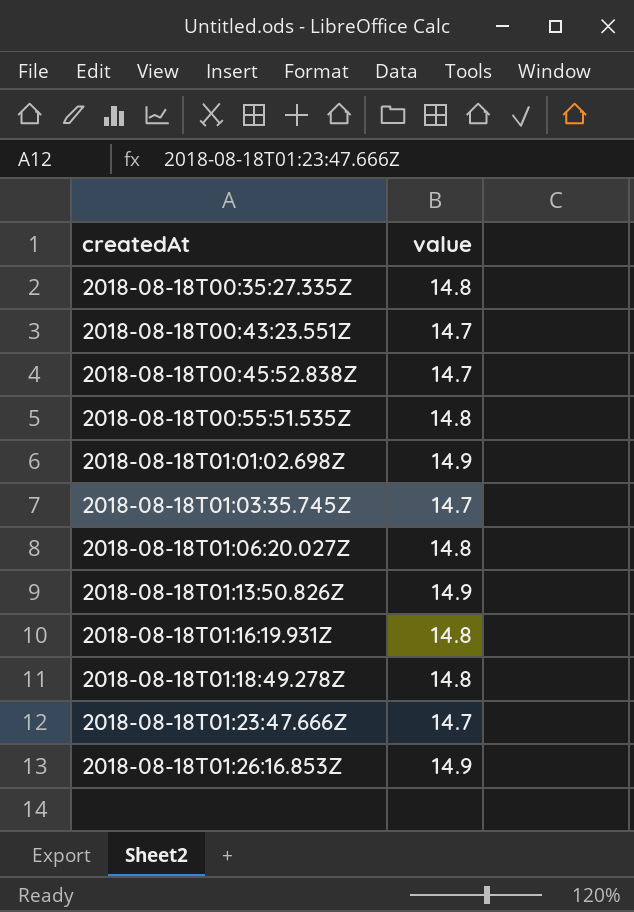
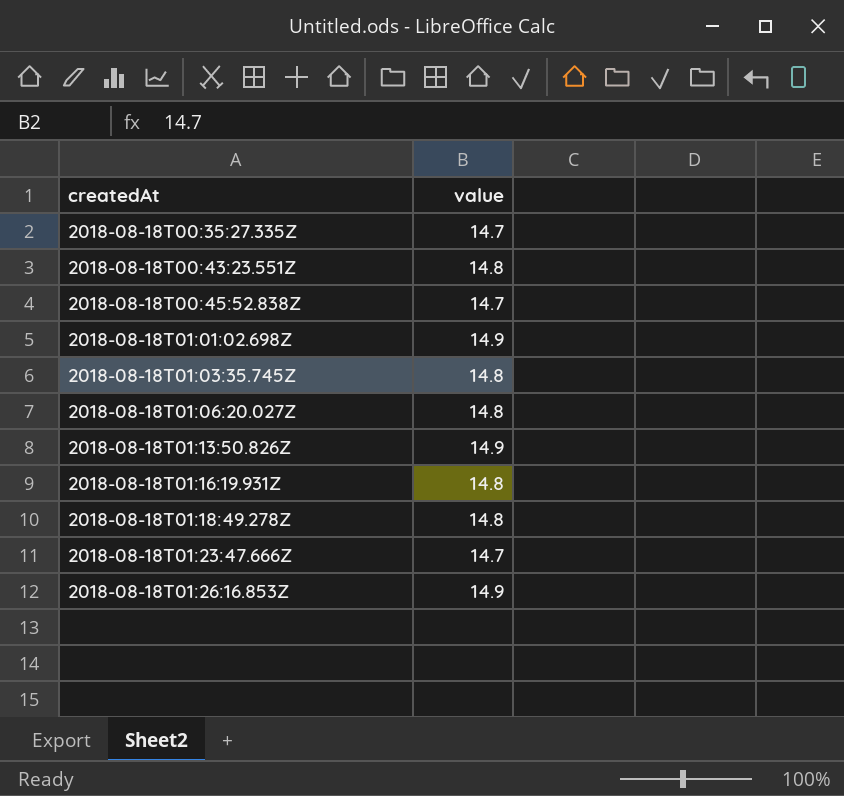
row 2018-08-18T00:55:51.535Z: 14.8 -> none
2018-08-18T00:35:27.335Z | value: 14.8 -> 14.7
2018-08-18T00:43:23.551Z | value: 14.7 -> 14.8
2018-08-18T01:03:35.745Z | value: 14.7 -> 14.8

